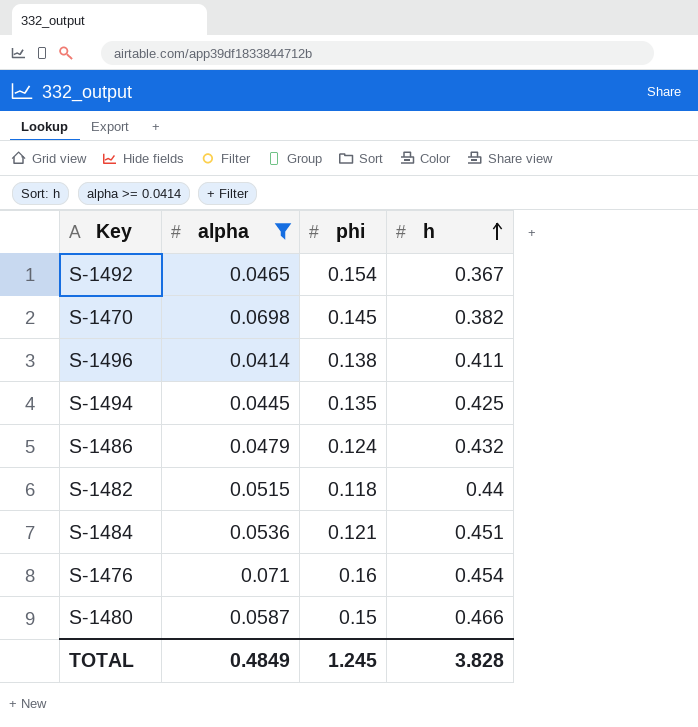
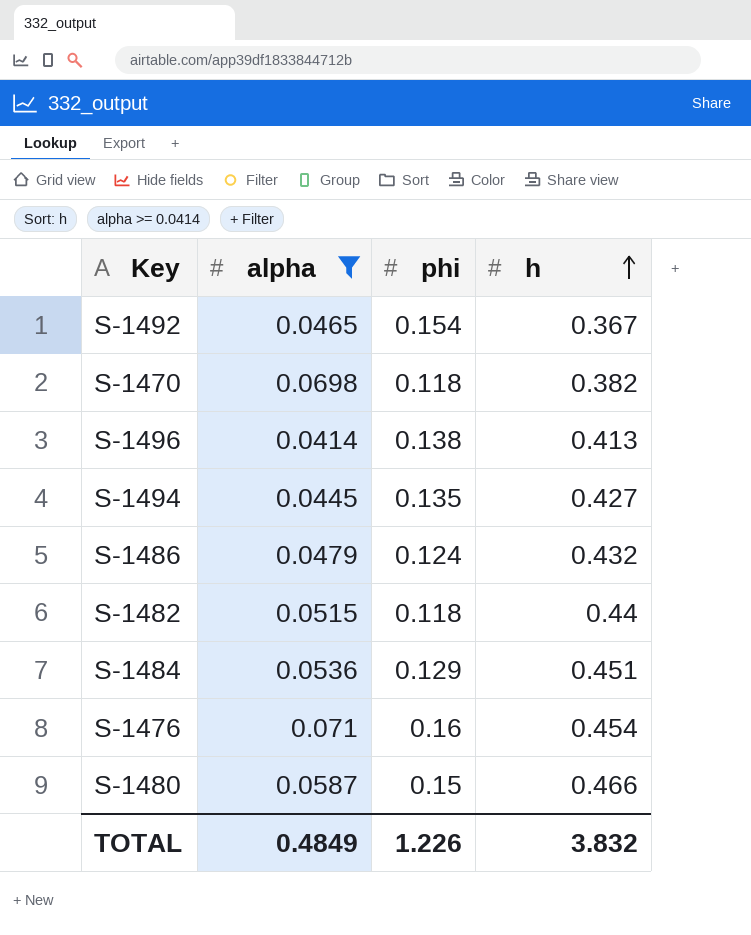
S-1470 | phi: 0.145 -> 0.118
S-1496 | h: 0.411 -> 0.413
S-1494 | h: 0.425 -> 0.427
S-1484 | phi: 0.121 -> 0.129
TOTAL | phi: 1.245 -> 1.226
TOTAL | h: 3.828 -> 3.832

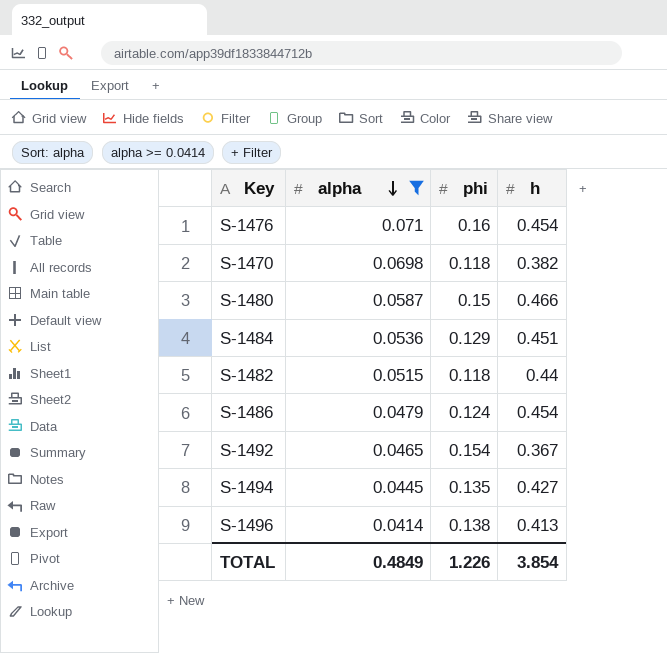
row order: h ascending -> alpha descending
S-1486 | h: 0.432 -> 0.454
TOTAL | h: 3.832 -> 3.854

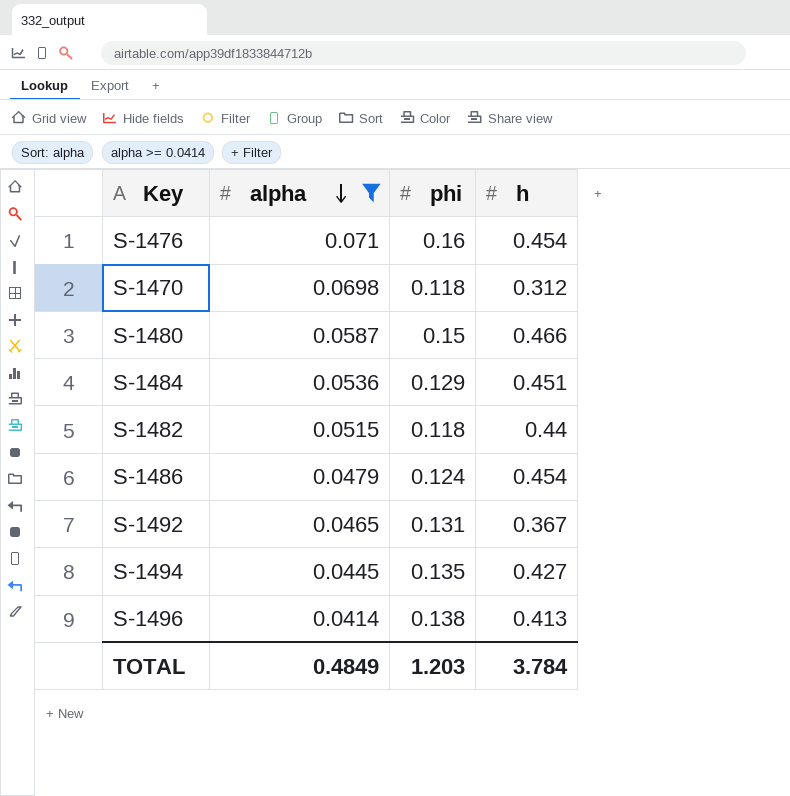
S-1470 | h: 0.382 -> 0.312
S-1492 | phi: 0.154 -> 0.131
TOTAL | phi: 1.226 -> 1.203
TOTAL | h: 3.854 -> 3.784

